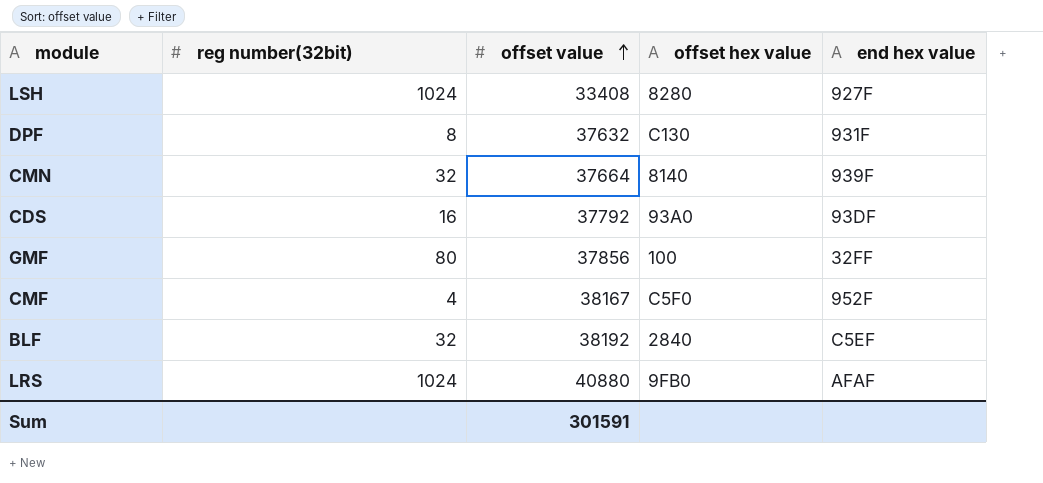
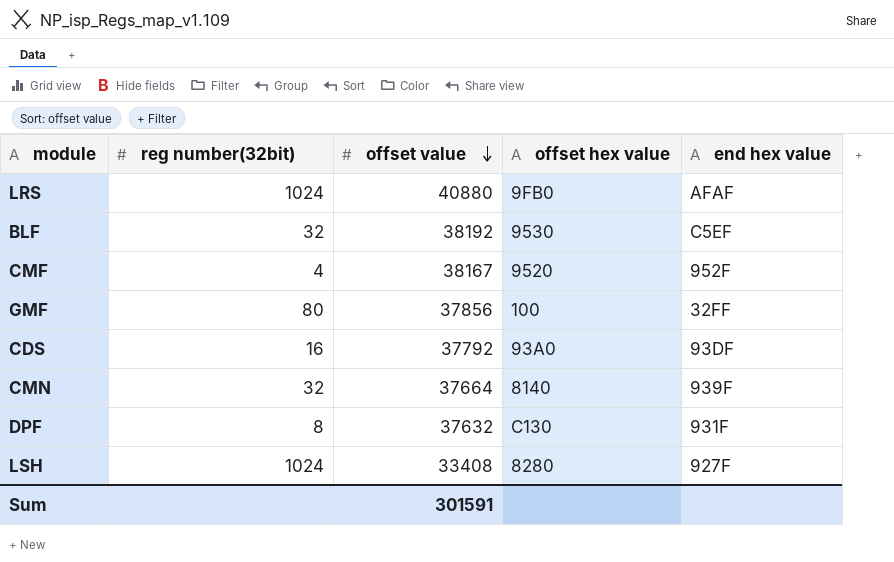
row order: offset value ascending -> offset value descending
BLF | offset hex value: 2840 -> 9530
CMF | offset hex value: C5F0 -> 9520

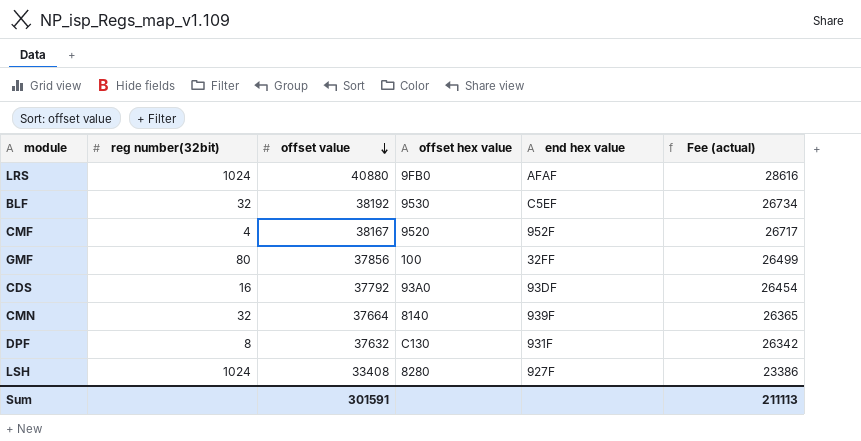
column Fee (actual) | formula: none -> [offset value] * 0.7

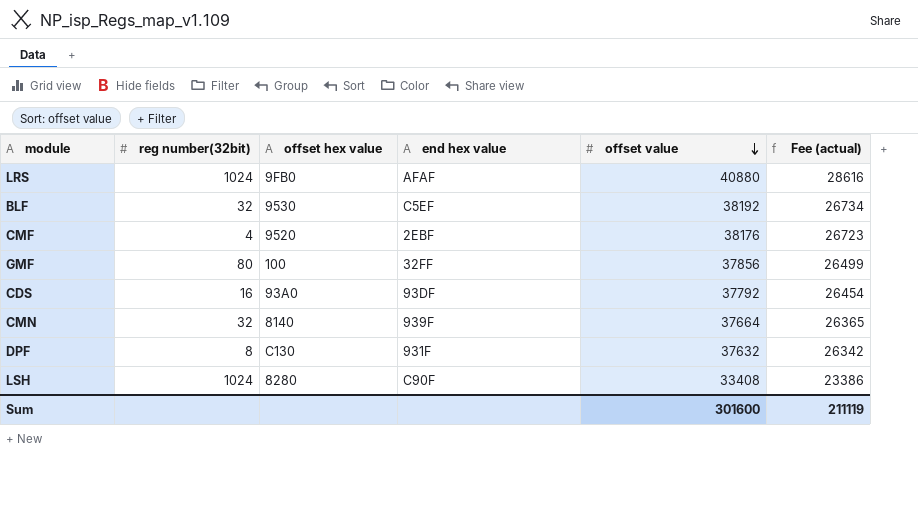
column offset value | position: 3 -> 5
CMF | end hex value: 952F -> 2EBF
CMF | offset value: 38167 -> 38176
CMF | Fee (actual): 26717 -> 26723
LSH | end hex value: 927F -> C90F
Sum | offset value: 301591 -> 301600
Sum | Fee (actual): 211113 -> 211119

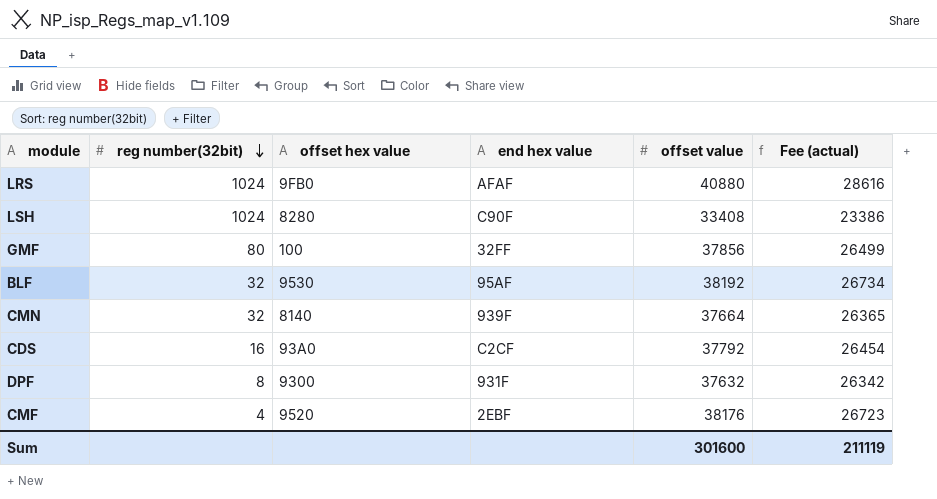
row order: offset value descending -> reg number(32bit) descending
BLF | end hex value: C5EF -> 95AF
CDS | end hex value: 93DF -> C2CF
DPF | offset hex value: C130 -> 9300

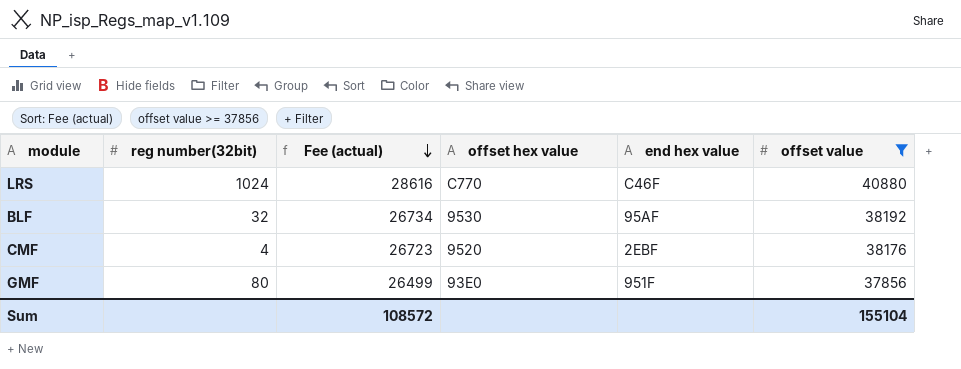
filter: none -> offset value >= 37856
row order: reg number(32bit) descending -> Fee (actual) descending
column Fee (actual) | position: 6 -> 3
LRS | offset hex value: 9FB0 -> C770
LRS | end hex value: AFAF -> C46F
GMF | offset hex value: 100 -> 93E0
GMF | end hex value: 32FF -> 951F
Sum | Fee (actual): 211119 -> 108572
Sum | offset value: 301600 -> 155104

